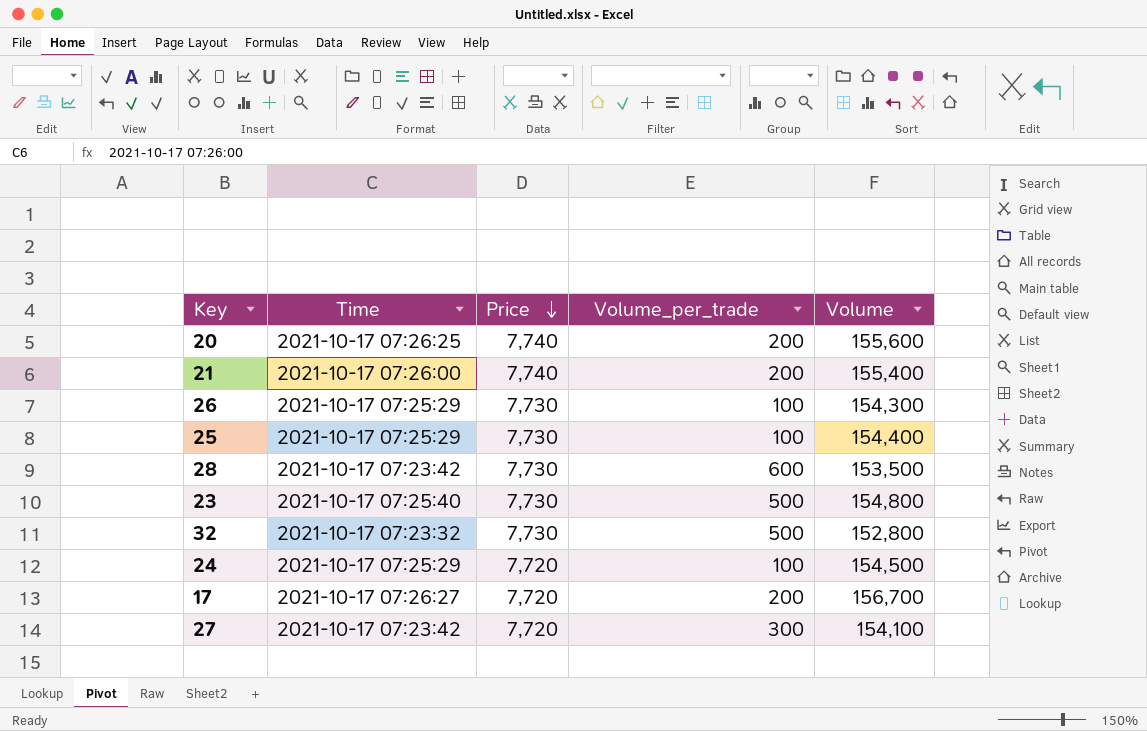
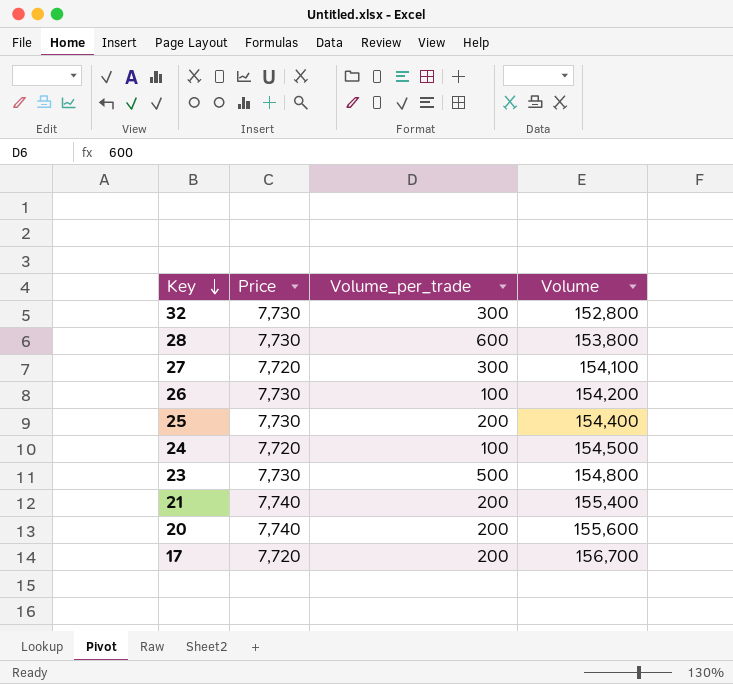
row order: Price descending -> Key descending
column Time | position: 2 -> none
32 | Volume_per_trade: 500 -> 300
28 | Volume: 153,500 -> 153,800
26 | Volume: 154,300 -> 154,200
25 | Volume_per_trade: 100 -> 200

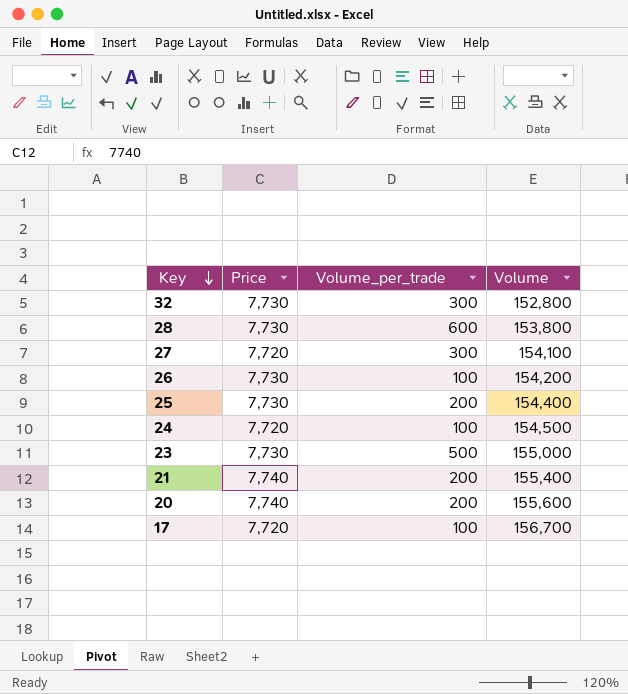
23 | Volume: 154,800 -> 155,000
17 | Volume_per_trade: 200 -> 100

